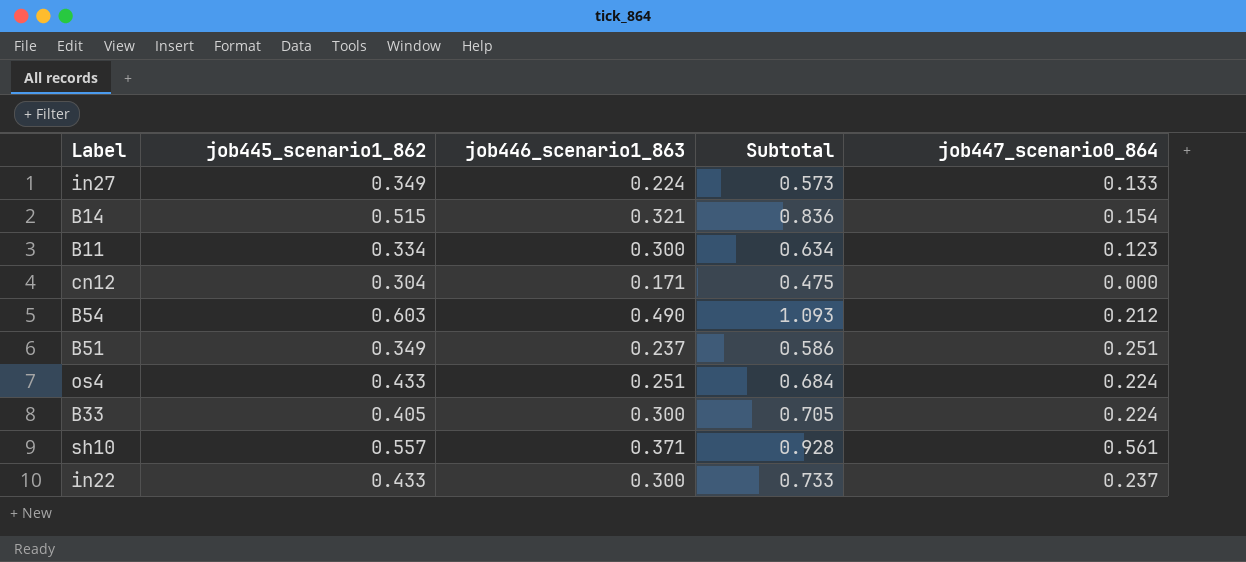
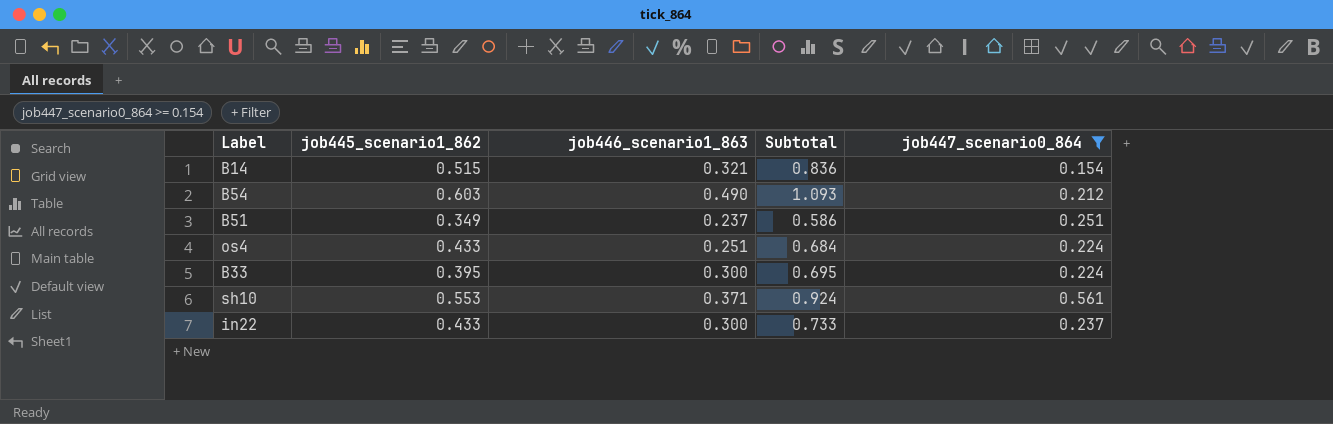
filter: none -> job447_scenario0_864 >= 0.154
B33 | job445_scenario1_862: 0.405 -> 0.395
B33 | Subtotal: 0.705 -> 0.695
sh10 | job445_scenario1_862: 0.557 -> 0.553
sh10 | Subtotal: 0.928 -> 0.924

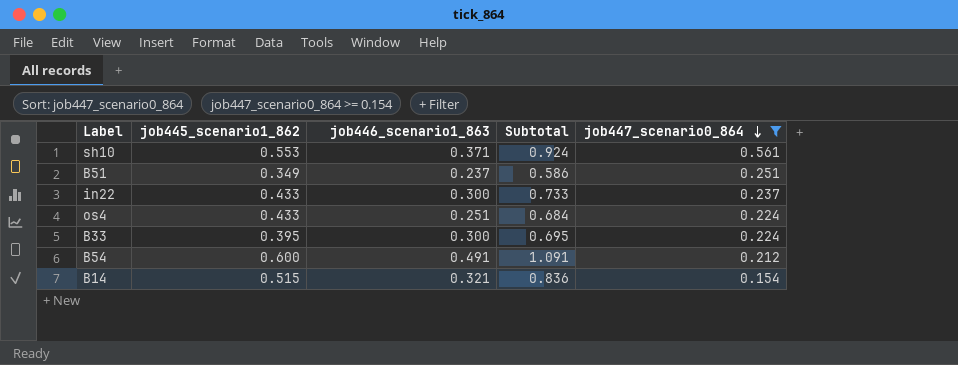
row order: none -> job447_scenario0_864 descending
B54 | job445_scenario1_862: 0.603 -> 0.600
B54 | job446_scenario1_863: 0.490 -> 0.491
B54 | Subtotal: 1.093 -> 1.091

